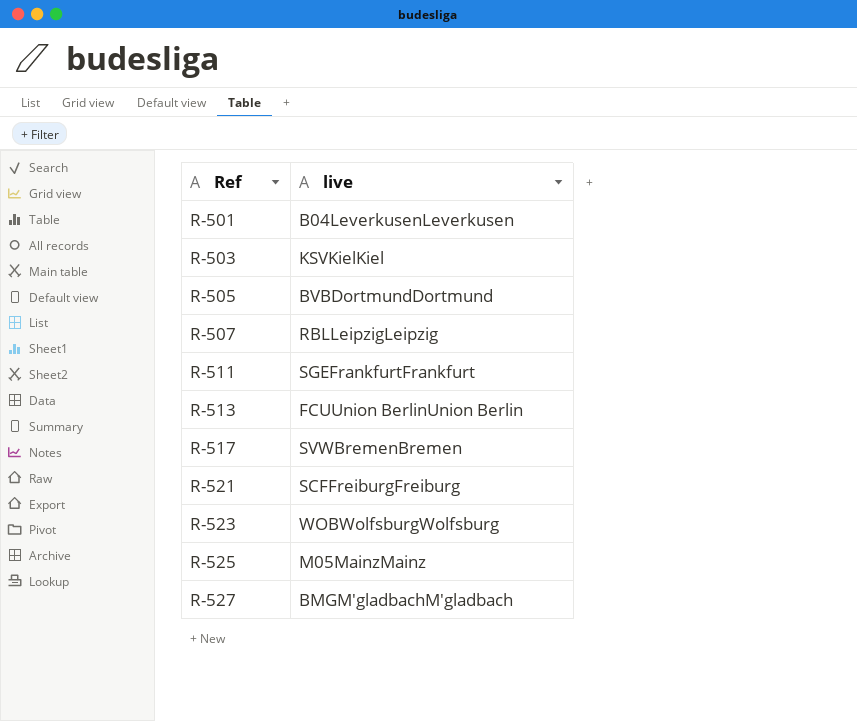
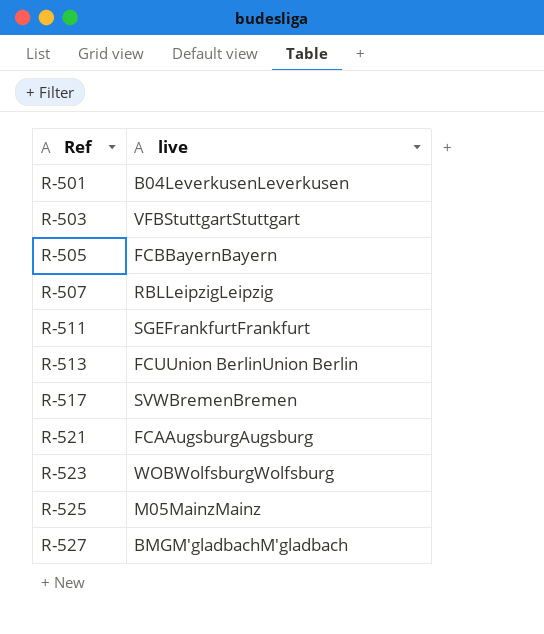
R-503 | live: KSVKielKiel -> VFBStuttgartStuttgart
R-505 | live: BVBDortmundDortmund -> FCBBayernBayern
R-521 | live: SCFFreiburgFreiburg -> FCAAugsburgAugsburg

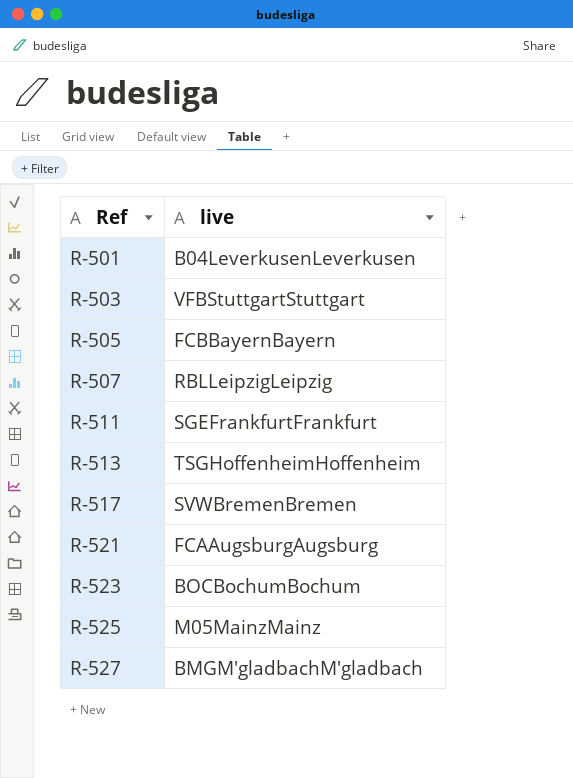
R-513 | live: FCUUnion BerlinUnion Berlin -> TSGHoffenheimHoffenheim
R-523 | live: WOBWolfsburgWolfsburg -> BOCBochumBochum

